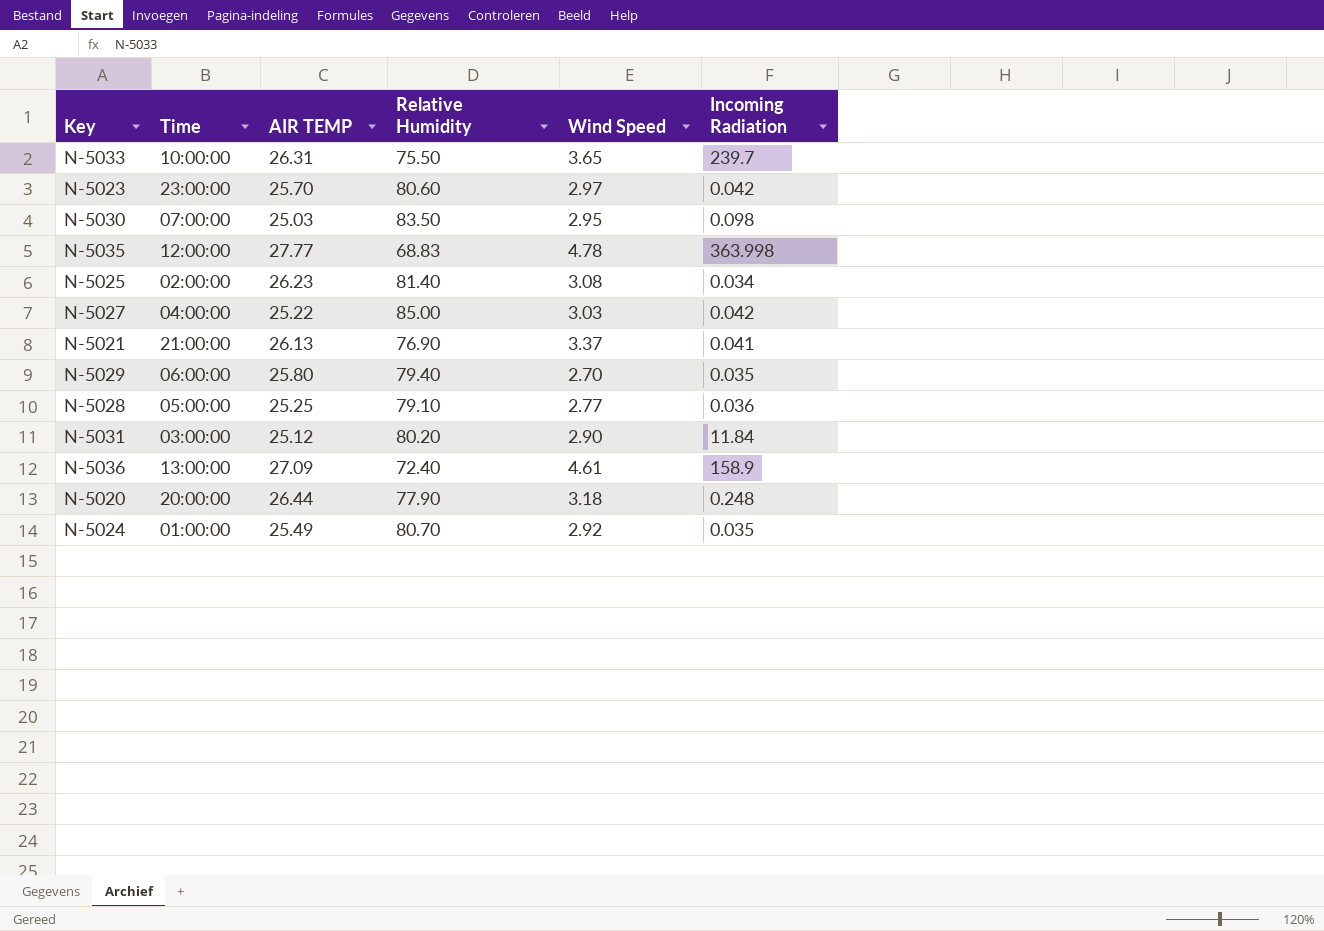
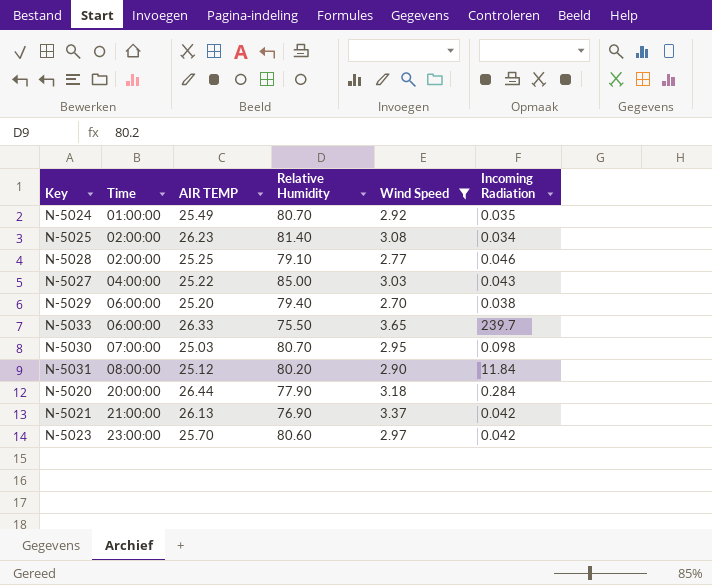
filter: none -> Wind Speed <= 3.65
row order: none -> Time ascending
N-5028 | Time: 05:00:00 -> 02:00:00
N-5028 | Incoming Radiation: 0.036 -> 0.046
N-5027 | Incoming Radiation: 0.042 -> 0.043
N-5029 | AIR TEMP: 25.80 -> 25.20
N-5029 | Incoming Radiation: 0.035 -> 0.038
N-5033 | Time: 10:00:00 -> 06:00:00
N-5033 | AIR TEMP: 26.31 -> 26.33
N-5030 | Relative Humidity: 83.50 -> 80.70
N-5031 | Time: 03:00:00 -> 08:00:00
N-5020 | Incoming Radiation: 0.248 -> 0.284
N-5021 | Incoming Radiation: 0.041 -> 0.042

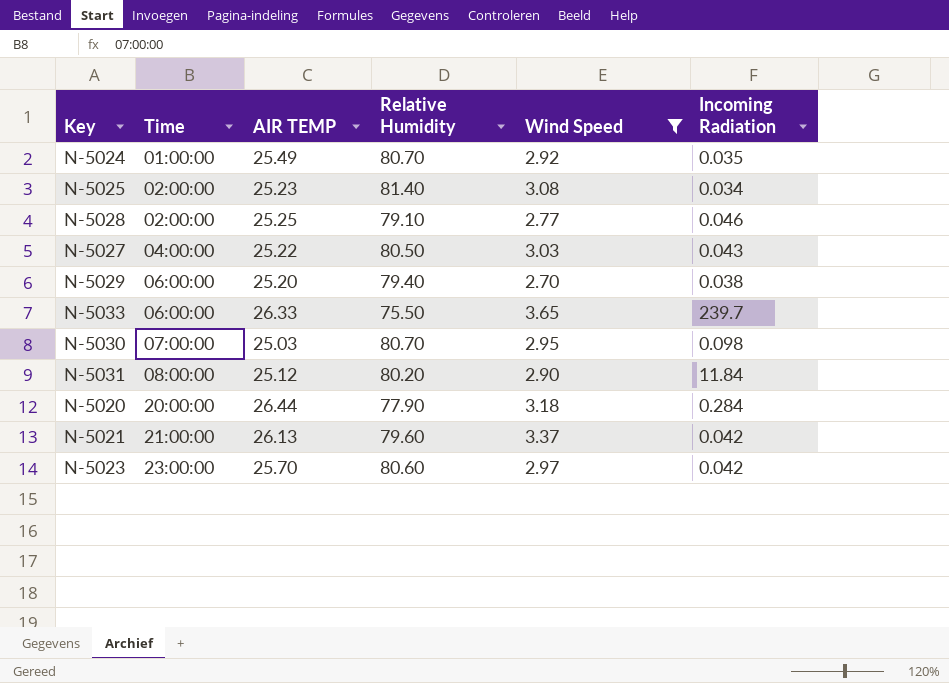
N-5025 | AIR TEMP: 26.23 -> 25.23
N-5027 | Relative Humidity: 85.00 -> 80.50
N-5021 | Relative Humidity: 76.90 -> 79.60

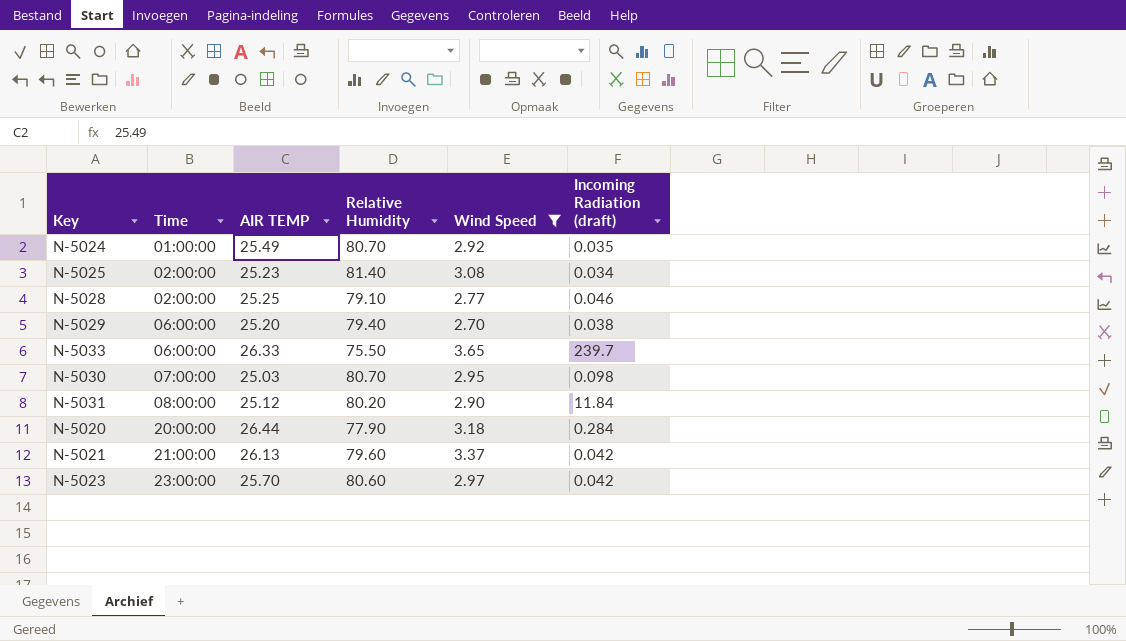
column name: Incoming Radiation -> Incoming Radiation (draft)
row N-5027: 04:00:00 | 25.22 | 80.50 | 3.03 | 0.043 -> none

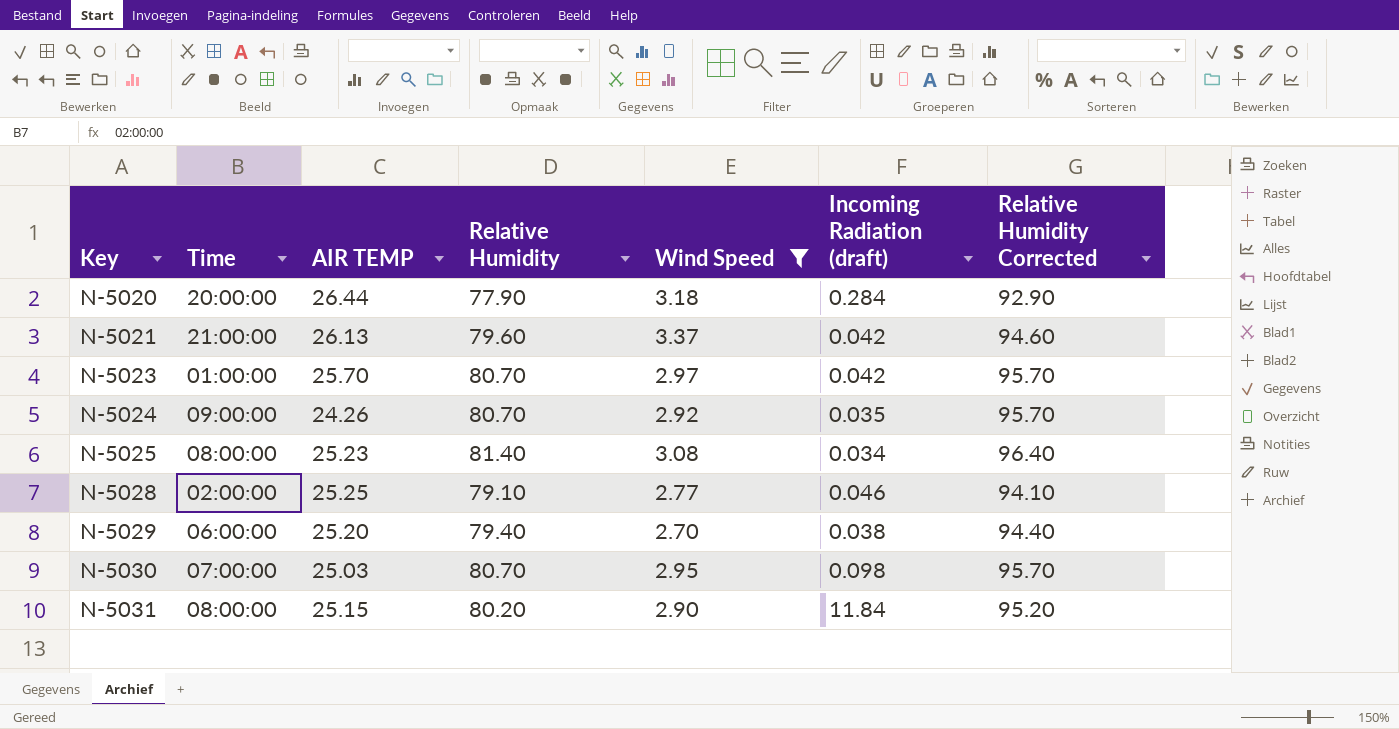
row order: Time ascending -> Key ascending
column Relative Humidity Corrected | formula: none -> [Relative Humidity] + 15
row N-5033: 06:00:00 | 26.33 | 75.50 | 3.65 | 239.7 -> none
N-5023 | Time: 23:00:00 -> 01:00:00
N-5023 | Relative Humidity: 80.60 -> 80.70
N-5024 | Time: 01:00:00 -> 09:00:00
N-5024 | AIR TEMP: 25.49 -> 24.26
N-5025 | Time: 02:00:00 -> 08:00:00
N-5031 | AIR TEMP: 25.12 -> 25.15

